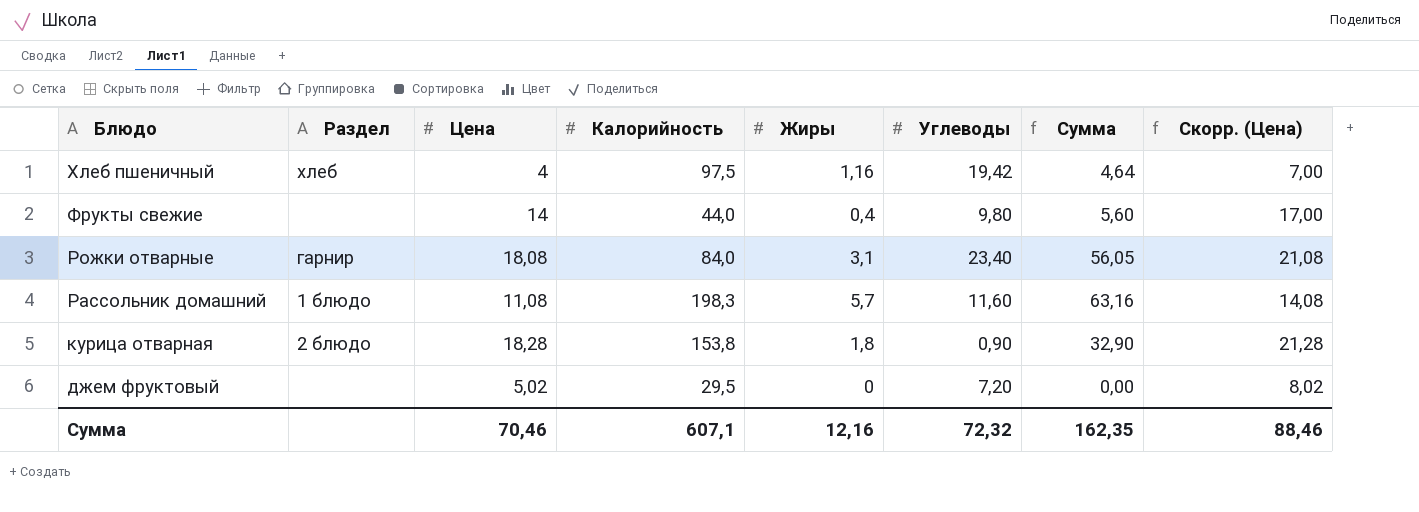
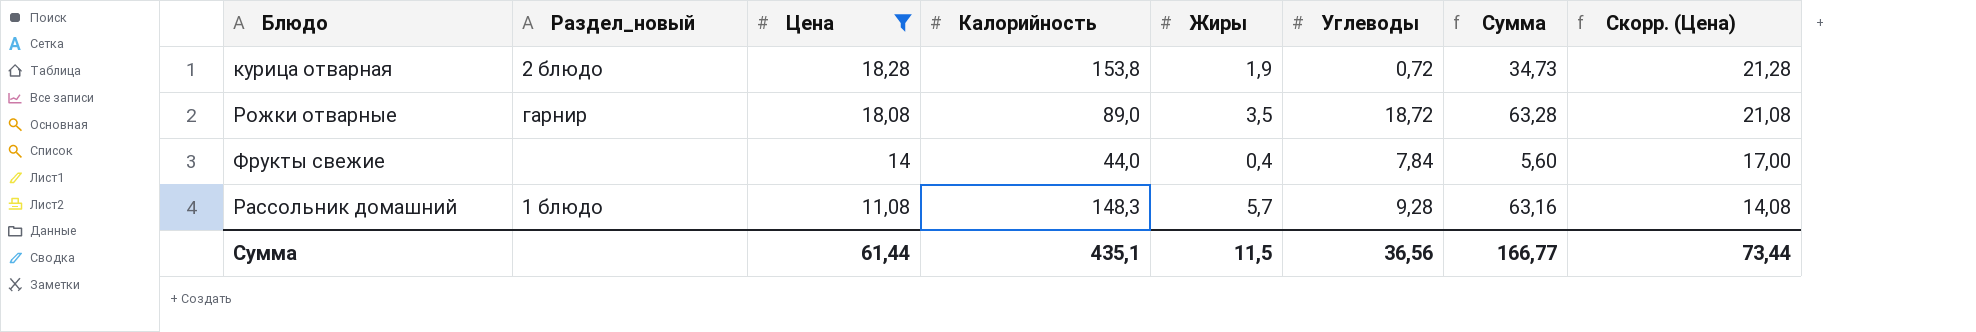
filter: none -> Цена >= 11,08
row order: Блюдо descending -> Цена descending
column name: Раздел -> Раздел_новый
курица отварная | Жиры: 1,8 -> 1,9
курица отварная | Углеводы: 0,90 -> 0,72
курица отварная | Сумма: 32,90 -> 34,73
Рожки отварные | Калорийность: 84,0 -> 89,0
Рожки отварные | Жиры: 3,1 -> 3,5
Рожки отварные | Углеводы: 23,40 -> 18,72
Рожки отварные | Сумма: 56,05 -> 63,28
Фрукты свежие | Углеводы: 9,80 -> 7,84
Рассольник домашний | Калорийность: 198,3 -> 148,3
Рассольник домашний | Углеводы: 11,60 -> 9,28
Сумма | Цена: 70,46 -> 61,44
Сумма | Калорийность: 607,1 -> 435,1
Сумма | Жиры: 12,16 -> 11,5
Сумма | Углеводы: 72,32 -> 36,56
Сумма | Сумма: 162,35 -> 166,77
Сумма | Скорр. (Цена): 88,46 -> 73,44

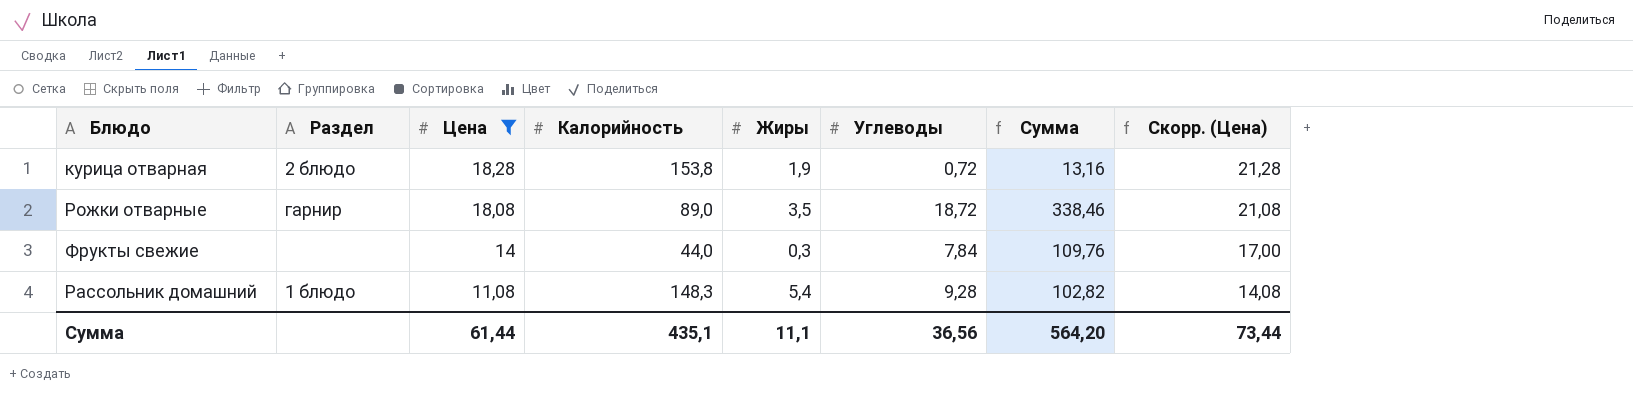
column name: Раздел_новый -> Раздел
column Сумма | formula: [Цена] * [Жиры] -> [Цена] * [Углеводы]
Фрукты свежие | Жиры: 0,4 -> 0,3
Рассольник домашний | Жиры: 5,7 -> 5,4
Сумма | Жиры: 11,5 -> 11,1
Сумма | Сумма: 166,77 -> 564,20

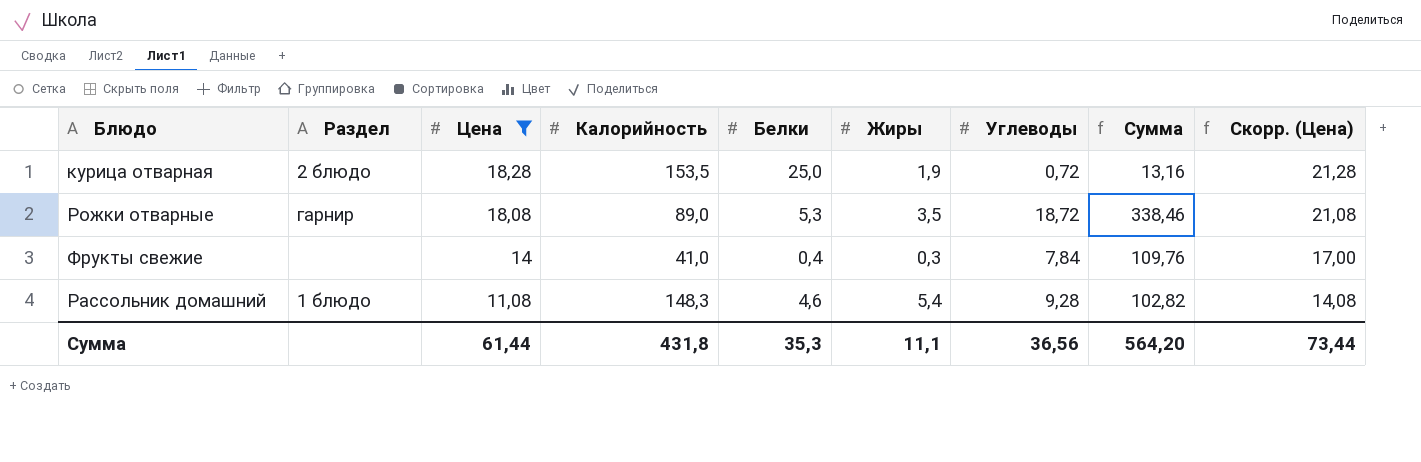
column Белки | position: none -> 5
курица отварная | Калорийность: 153,8 -> 153,5
Фрукты свежие | Калорийность: 44,0 -> 41,0
Сумма | Калорийность: 435,1 -> 431,8

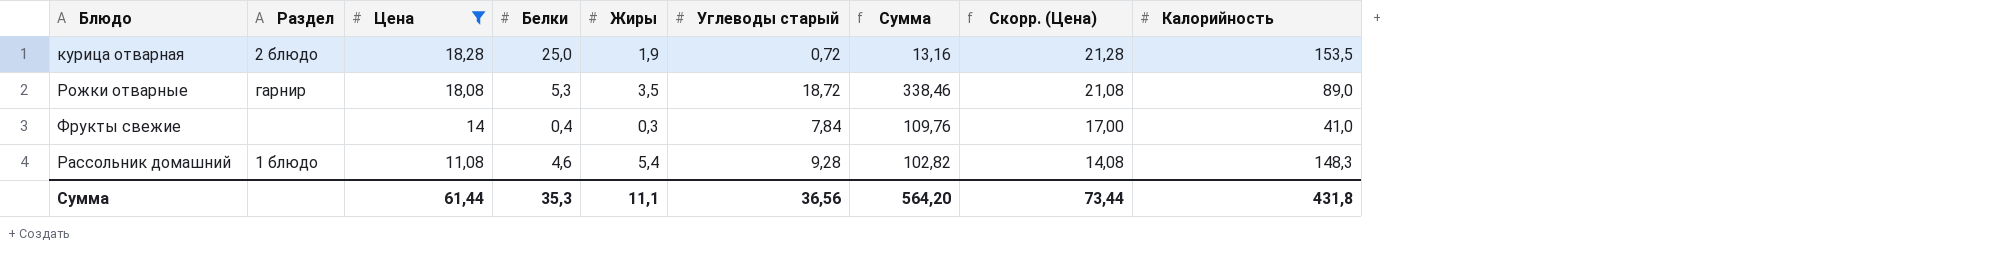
column name: Углеводы -> Углеводы старый
column Калорийность | position: 4 -> 9

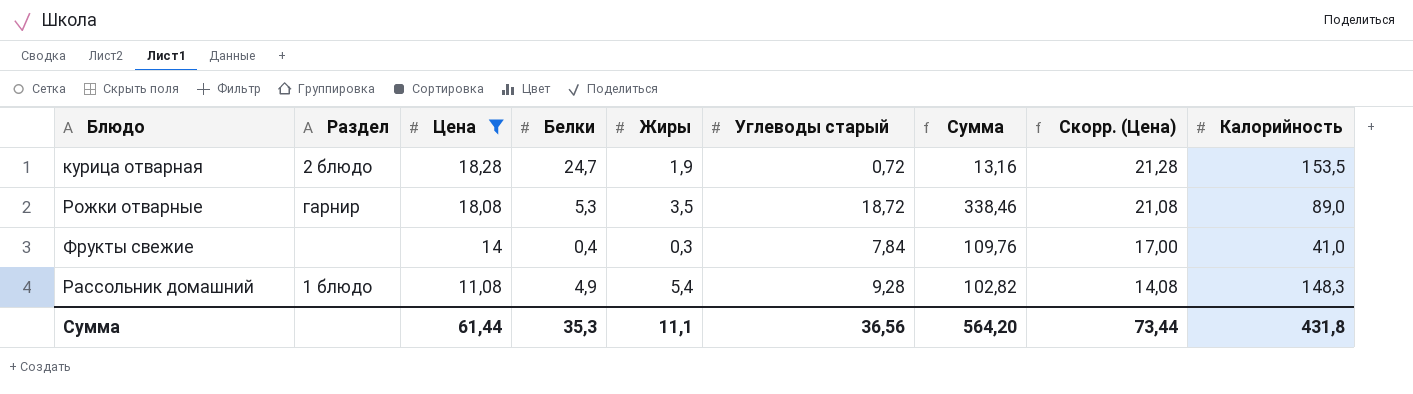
курица отварная | Белки: 25,0 -> 24,7
Рассольник домашний | Белки: 4,6 -> 4,9

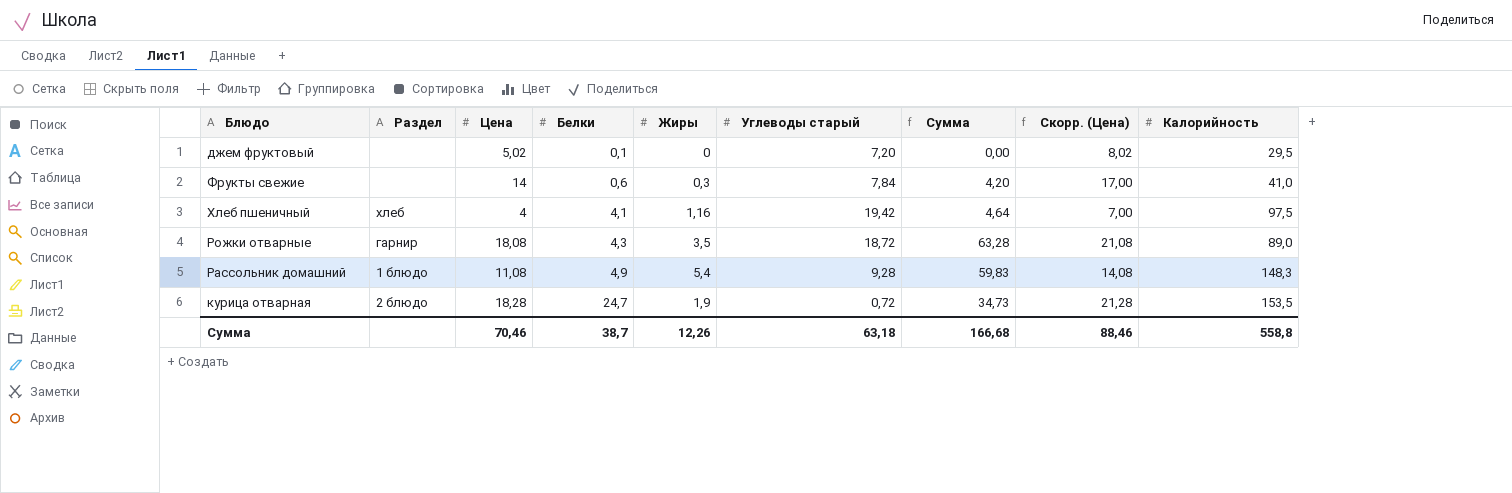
filter: Цена >= 11,08 -> none
row order: Цена descending -> Белки ascending
column Сумма | formula: [Цена] * [Углеводы старый] -> [Цена] * [Жиры]
Фрукты свежие | Белки: 0,4 -> 0,6
Рожки отварные | Белки: 5,3 -> 4,3
Сумма | Цена: 61,44 -> 70,46
Сумма | Белки: 35,3 -> 38,7
Сумма | Жиры: 11,1 -> 12,26
Сумма | Углеводы старый: 36,56 -> 63,18
Сумма | Сумма: 564,20 -> 166,68
Сумма | Скорр. (Цена): 73,44 -> 88,46
Сумма | Калорийность: 431,8 -> 558,8

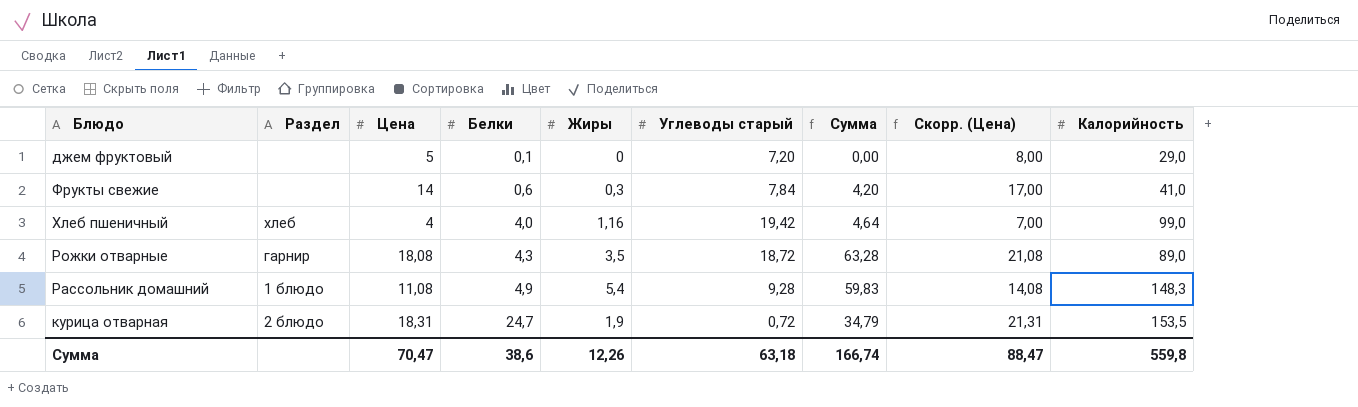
джем фруктовый | Цена: 5,02 -> 5
джем фруктовый | Скорр. (Цена): 8,02 -> 8,00
джем фруктовый | Калорийность: 29,5 -> 29,0
Хлеб пшеничный | Белки: 4,1 -> 4,0
Хлеб пшеничный | Калорийность: 97,5 -> 99,0
курица отварная | Цена: 18,28 -> 18,31
курица отварная | Сумма: 34,73 -> 34,79
курица отварная | Скорр. (Цена): 21,28 -> 21,31
Сумма | Цена: 70,46 -> 70,47
Сумма | Белки: 38,7 -> 38,6
Сумма | Сумма: 166,68 -> 166,74
Сумма | Скорр. (Цена): 88,46 -> 88,47
Сумма | Калорийность: 558,8 -> 559,8

